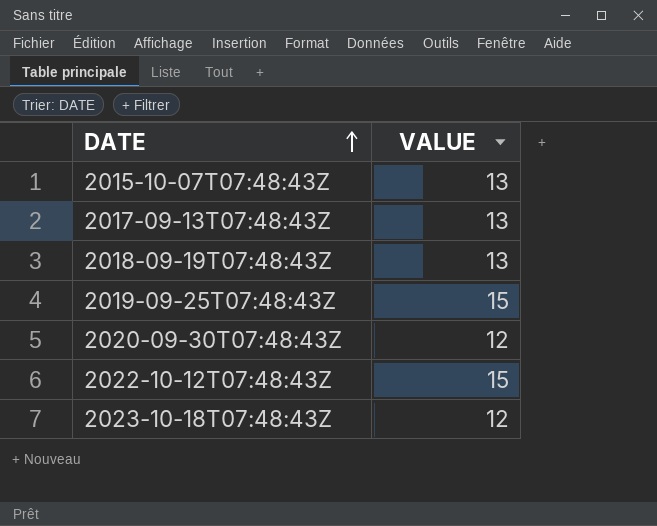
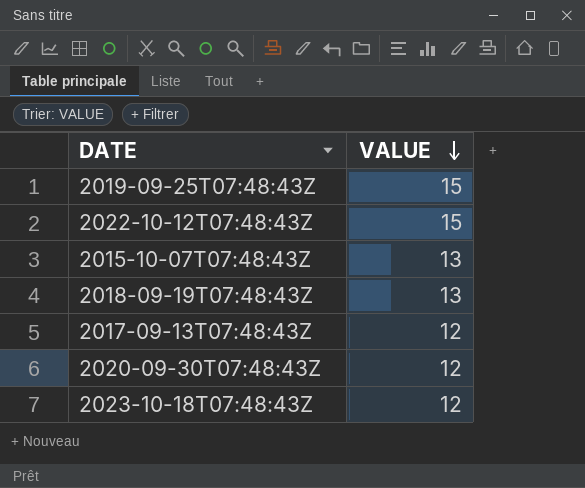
row order: DATE ascending -> VALUE descending
2017-09-13T07:48:43Z | VALUE: 13 -> 12

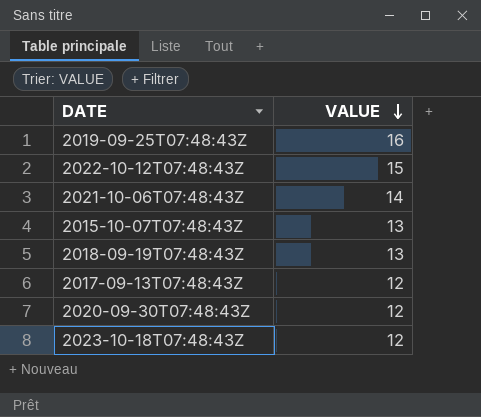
2019-09-25T07:48:43Z | VALUE: 15 -> 16
row 2021-10-06T07:48:43Z: none -> 14

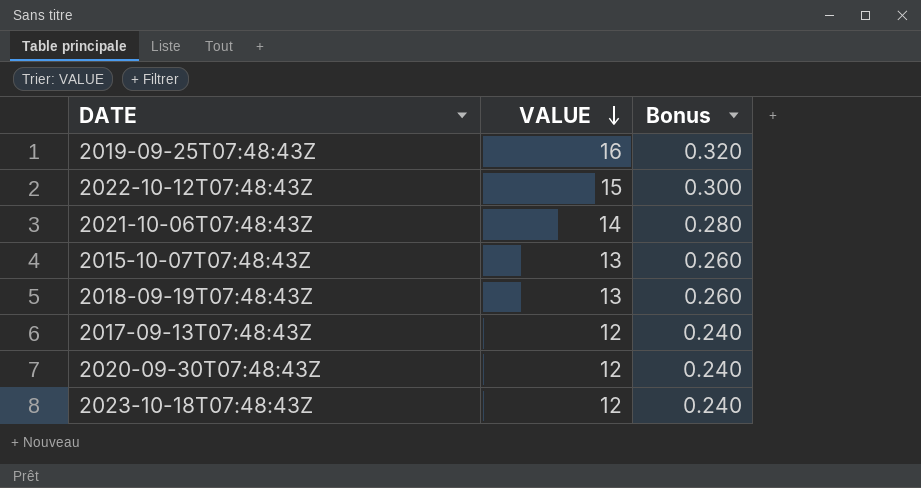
column Bonus | formula: none -> [VALUE] * 0.02

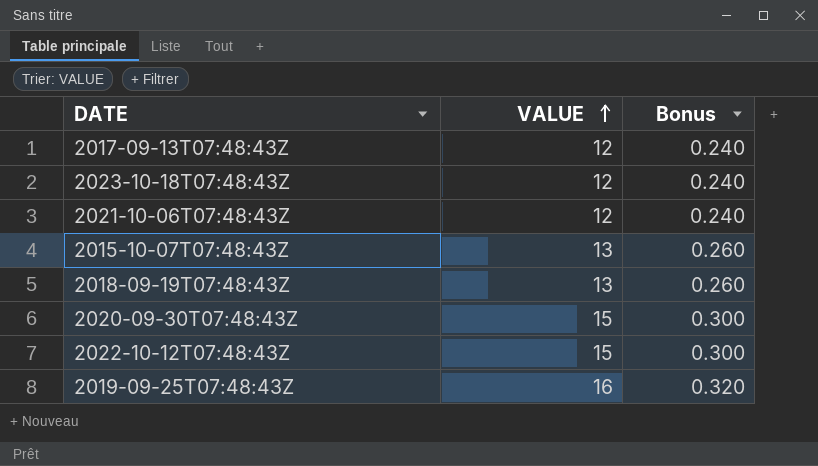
row order: VALUE descending -> VALUE ascending
2021-10-06T07:48:43Z | VALUE: 14 -> 12
2021-10-06T07:48:43Z | Bonus: 0.280 -> 0.240
2020-09-30T07:48:43Z | VALUE: 12 -> 15
2020-09-30T07:48:43Z | Bonus: 0.240 -> 0.300

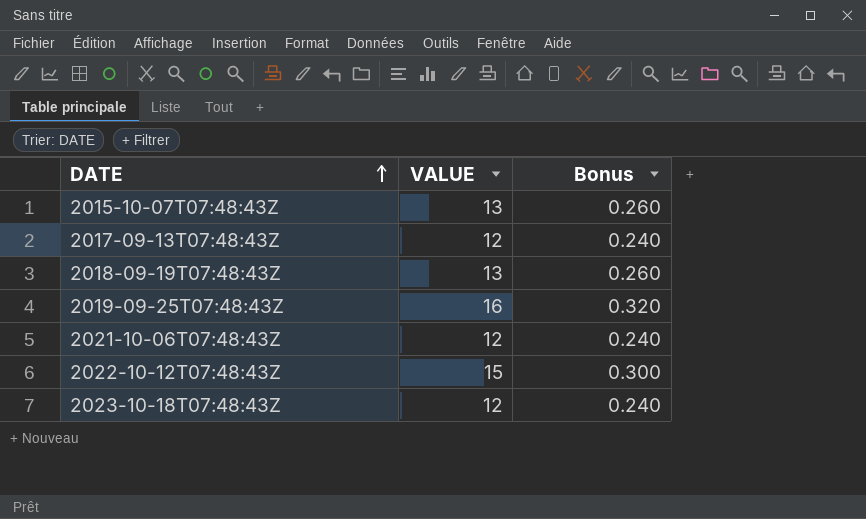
row order: VALUE ascending -> DATE ascending
row 2020-09-30T07:48:43Z: 15 | 0.300 -> none

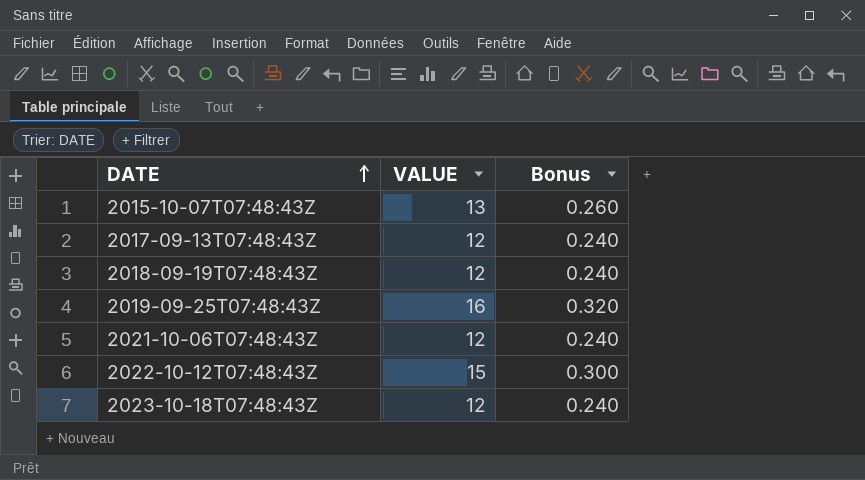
2018-09-19T07:48:43Z | VALUE: 13 -> 12
2018-09-19T07:48:43Z | Bonus: 0.260 -> 0.240

